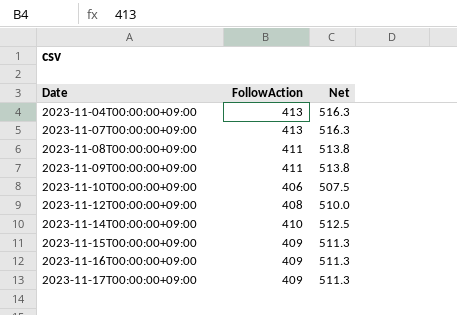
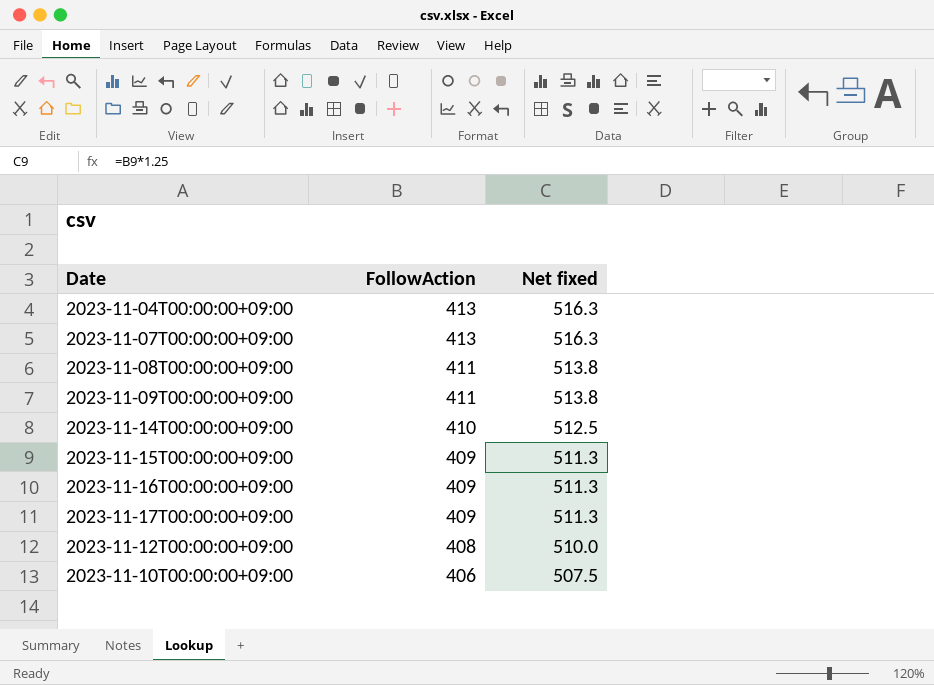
row order: Date ascending -> FollowAction descending
column name: Net -> Net fixed

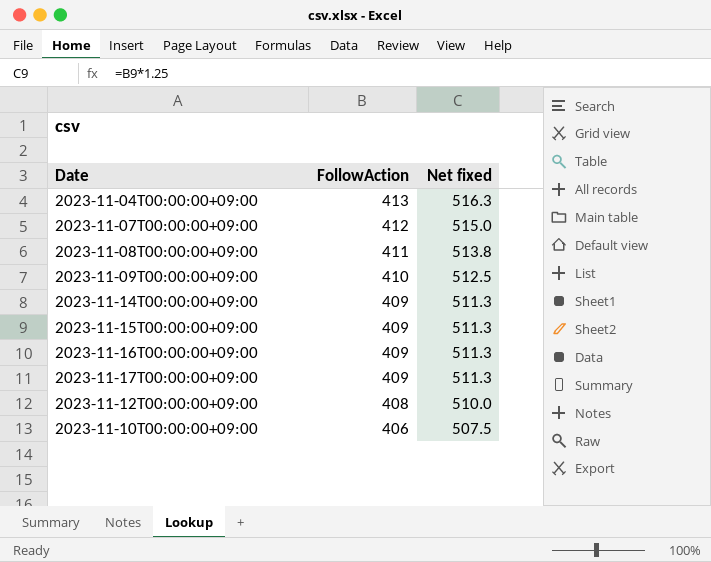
2023-11-07T00:00:00+09:00 | FollowAction: 413 -> 412
2023-11-07T00:00:00+09:00 | Net fixed: 516.3 -> 515.0
2023-11-09T00:00:00+09:00 | FollowAction: 411 -> 410
2023-11-09T00:00:00+09:00 | Net fixed: 513.8 -> 512.5
2023-11-14T00:00:00+09:00 | FollowAction: 410 -> 409
2023-11-14T00:00:00+09:00 | Net fixed: 512.5 -> 511.3

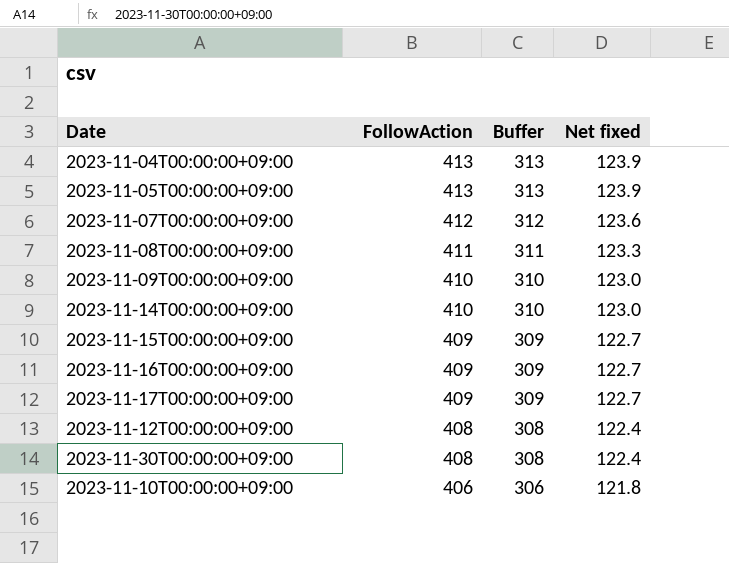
column Buffer | formula: none -> [FollowAction] - 100
column Net fixed | formula: [FollowAction] * 1.25 -> [FollowAction] * 0.3
row 2023-11-05T00:00:00+09:00: none -> 413 | 313 | 123.9
2023-11-14T00:00:00+09:00 | FollowAction: 409 -> 410
row 2023-11-30T00:00:00+09:00: none -> 408 | 308 | 122.4

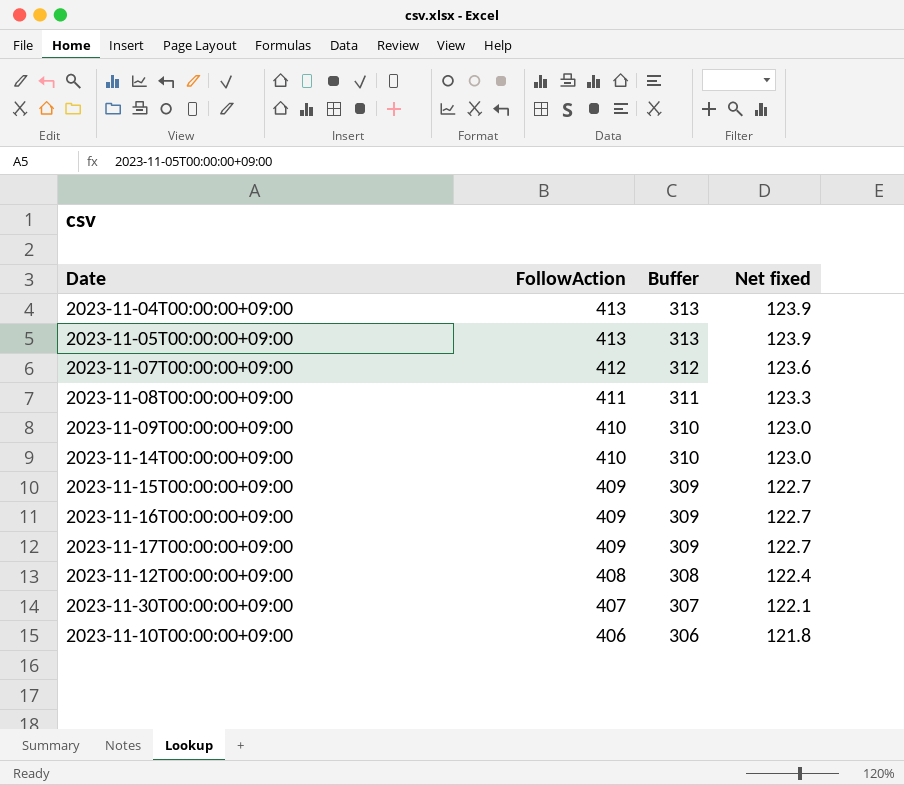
2023-11-30T00:00:00+09:00 | FollowAction: 408 -> 407
2023-11-30T00:00:00+09:00 | Buffer: 308 -> 307
2023-11-30T00:00:00+09:00 | Net fixed: 122.4 -> 122.1

